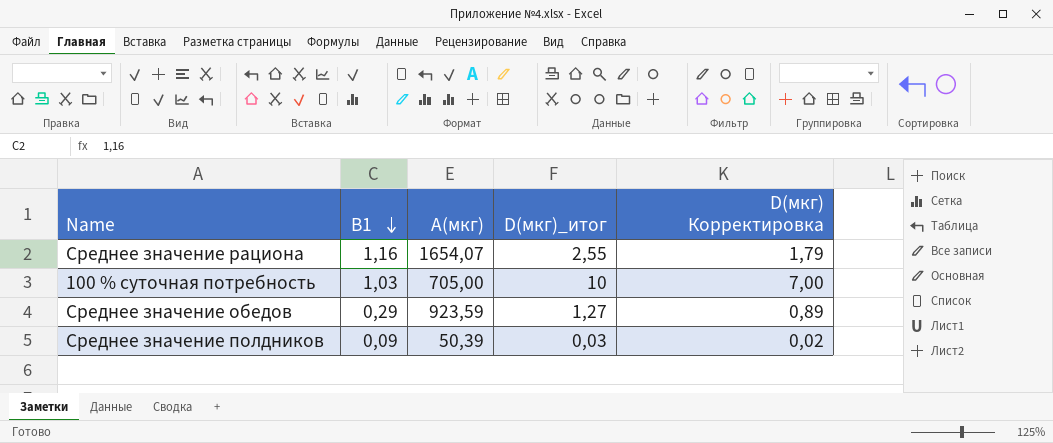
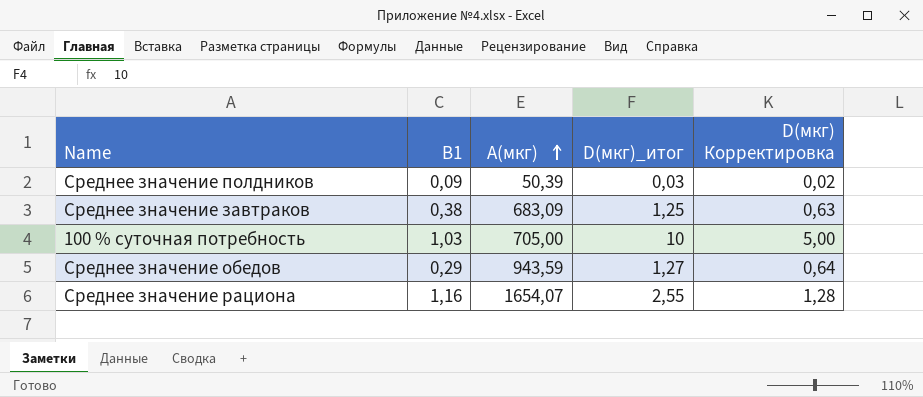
row order: B1 descending -> A(мкг) ascending
column D(мкг) Корректировка | formula: [D(мкг)_итог] * 0,7 -> [D(мкг)_итог] * 0,5
row Среднее значение завтраков: none -> 0,38 | 683,09 | 1,25 | 0,63
Среднее значение обедов | A(мкг): 923,59 -> 943,59

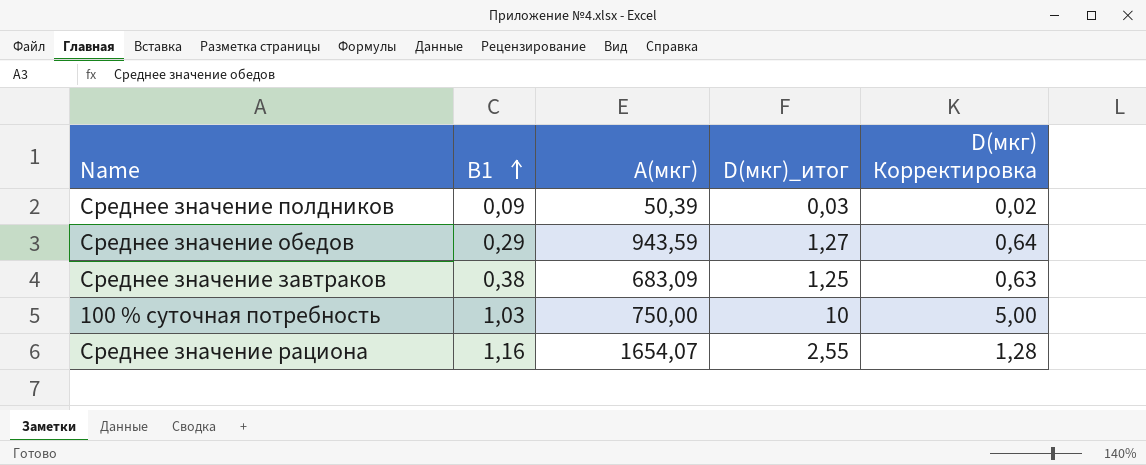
row order: A(мкг) ascending -> B1 ascending
100 % суточная потребность | A(мкг): 705,00 -> 750,00

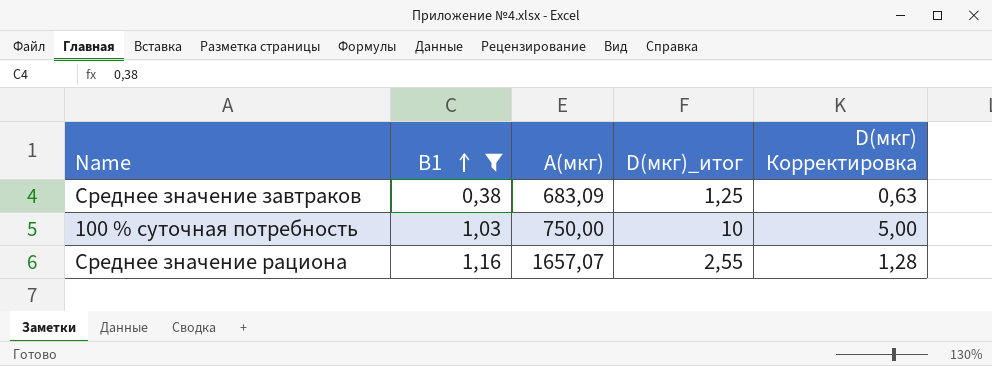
filter: none -> B1 >= 0,38
Среднее значение рациона | A(мкг): 1654,07 -> 1657,07

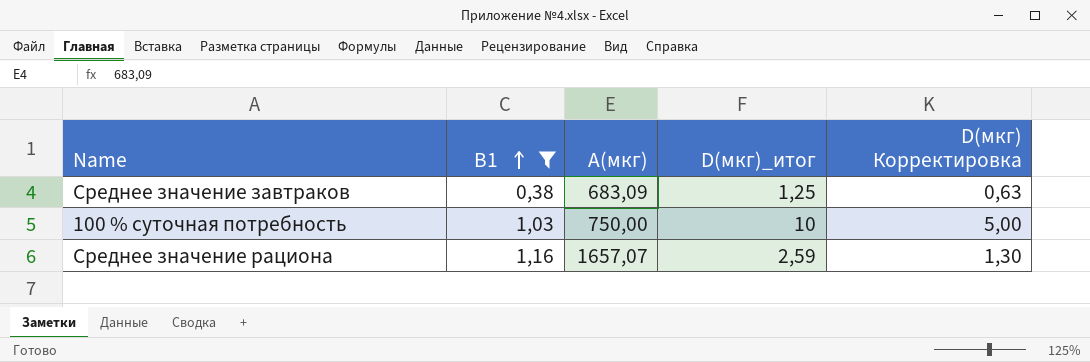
Среднее значение рациона | D(мкг)_итог: 2,55 -> 2,59
Среднее значение рациона | D(мкг) Корректировка: 1,28 -> 1,30

